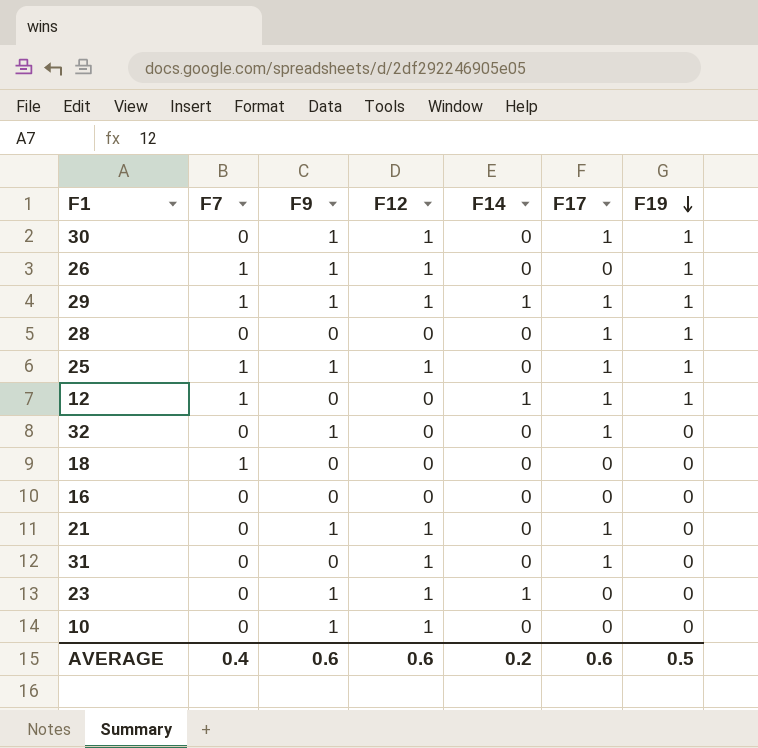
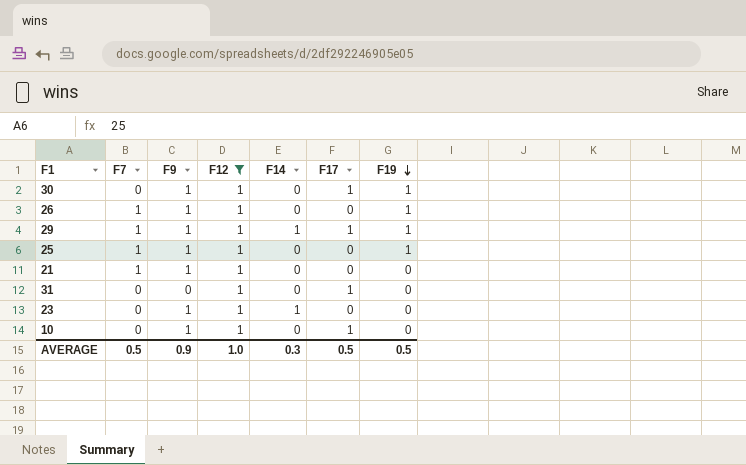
filter: none -> F12 = 1
25 | F17: 1 -> 0
21 | F7: 0 -> 1
21 | F17: 1 -> 0
10 | F17: 0 -> 1
AVERAGE | F7: 0.4 -> 0.5
AVERAGE | F9: 0.6 -> 0.9
AVERAGE | F12: 0.6 -> 1.0
AVERAGE | F14: 0.2 -> 0.3
AVERAGE | F17: 0.6 -> 0.5

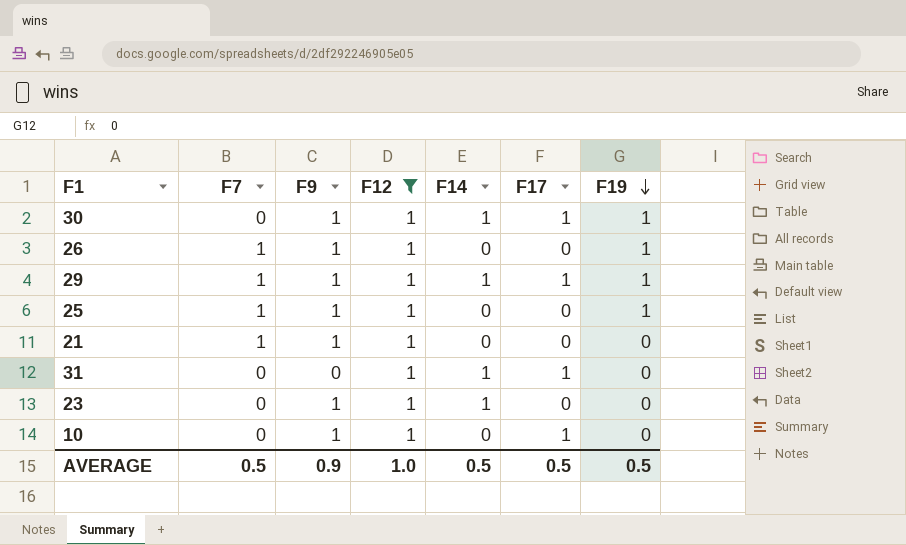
30 | F14: 0 -> 1
31 | F14: 0 -> 1
AVERAGE | F14: 0.3 -> 0.5

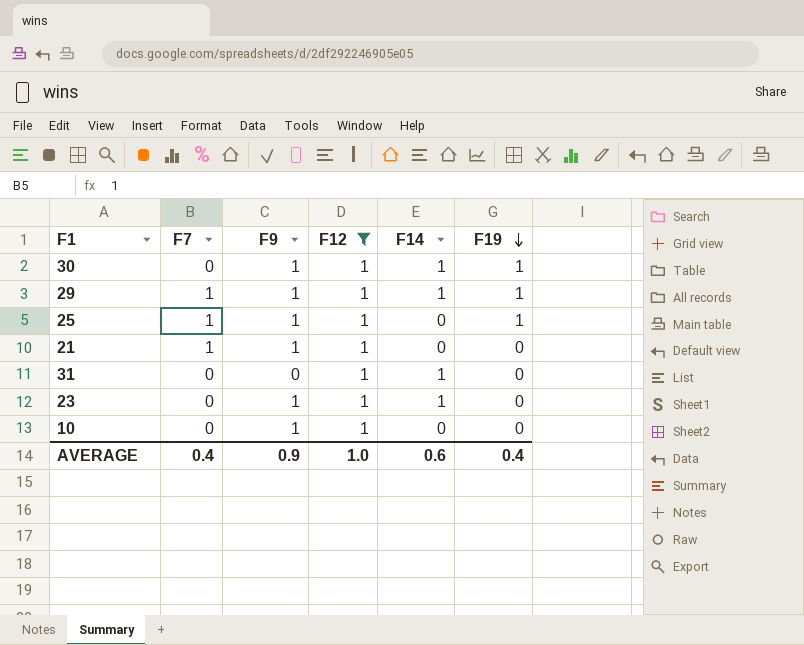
column F17 | position: 6 -> none
row 26: 1 | 1 | 1 | 0 | 0 | 1 -> none
AVERAGE | F7: 0.5 -> 0.4
AVERAGE | F14: 0.5 -> 0.6
AVERAGE | F19: 0.5 -> 0.4

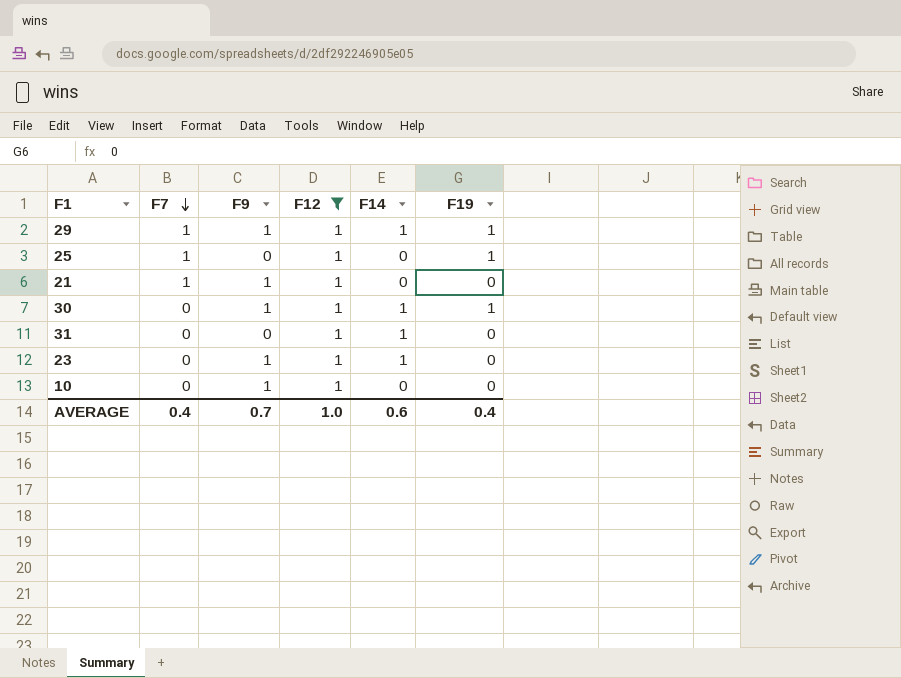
row order: F19 descending -> F7 descending
25 | F9: 1 -> 0
AVERAGE | F9: 0.9 -> 0.7

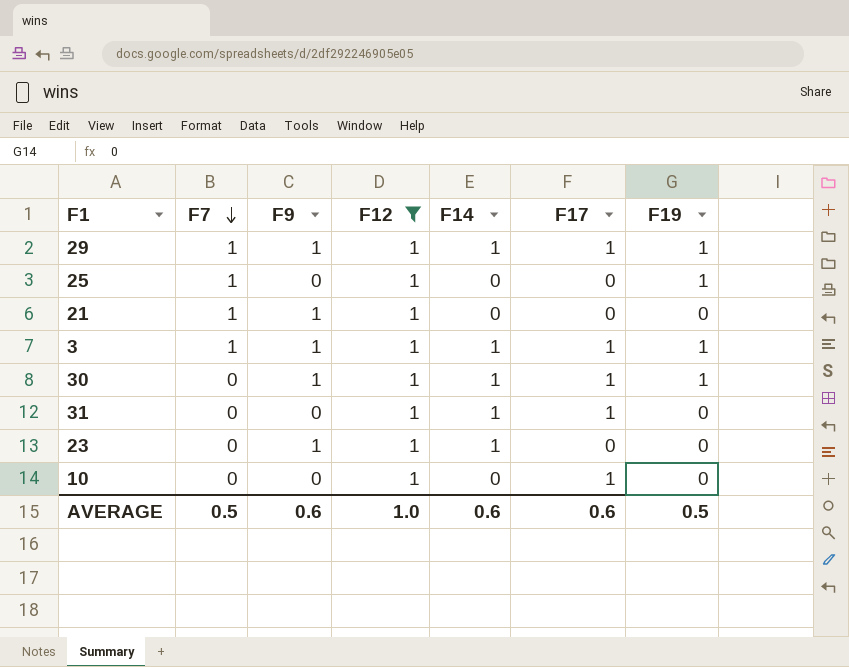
column F17 | position: none -> 6
row 3: none -> 1 | 1 | 1 | 1 | 1 | 1
10 | F9: 1 -> 0
AVERAGE | F7: 0.4 -> 0.5
AVERAGE | F9: 0.7 -> 0.6
AVERAGE | F19: 0.4 -> 0.5

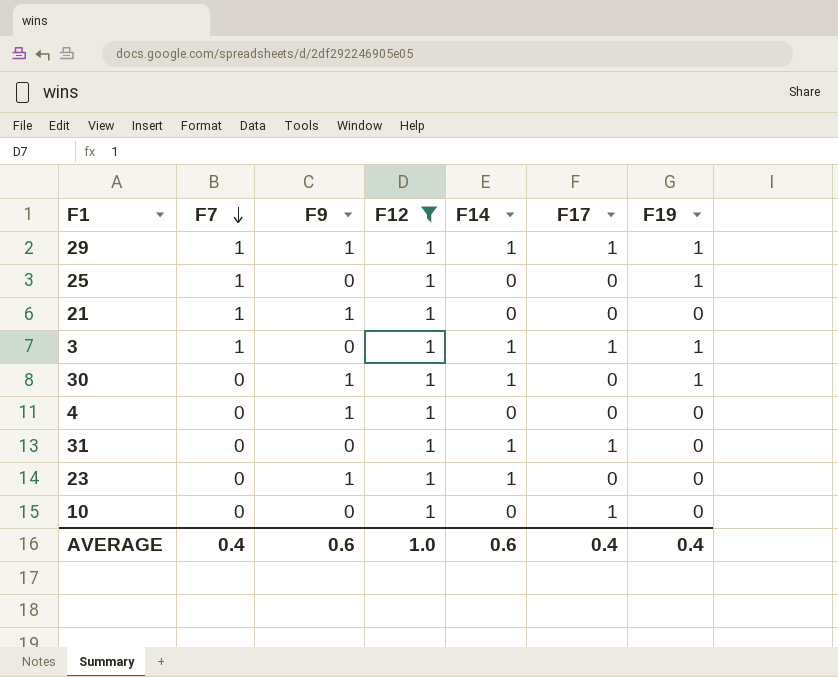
3 | F9: 1 -> 0
30 | F17: 1 -> 0
row 4: none -> 0 | 1 | 1 | 0 | 0 | 0
AVERAGE | F7: 0.5 -> 0.4
AVERAGE | F17: 0.6 -> 0.4
AVERAGE | F19: 0.5 -> 0.4

